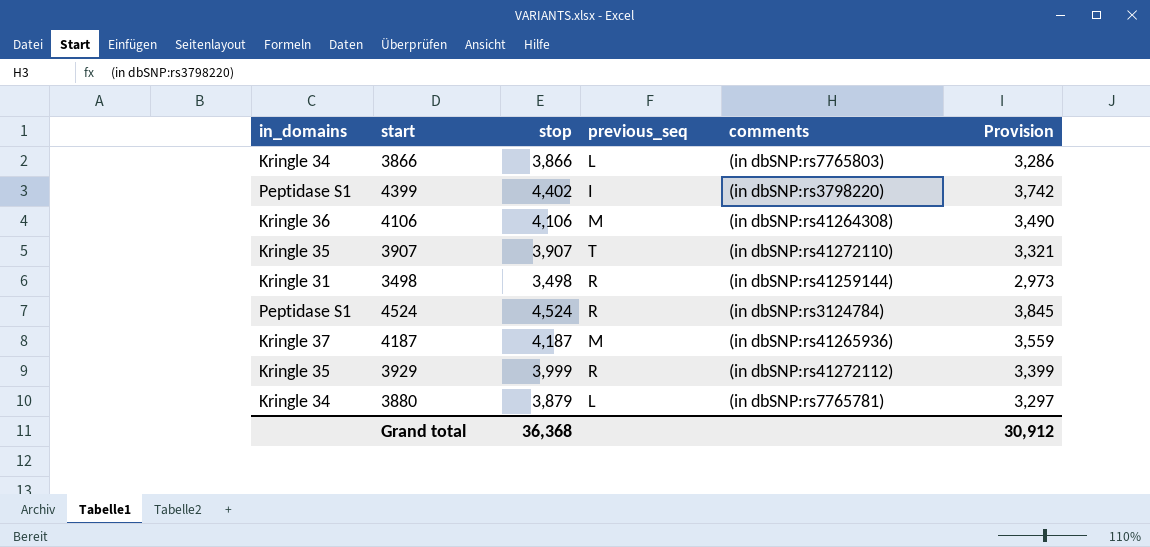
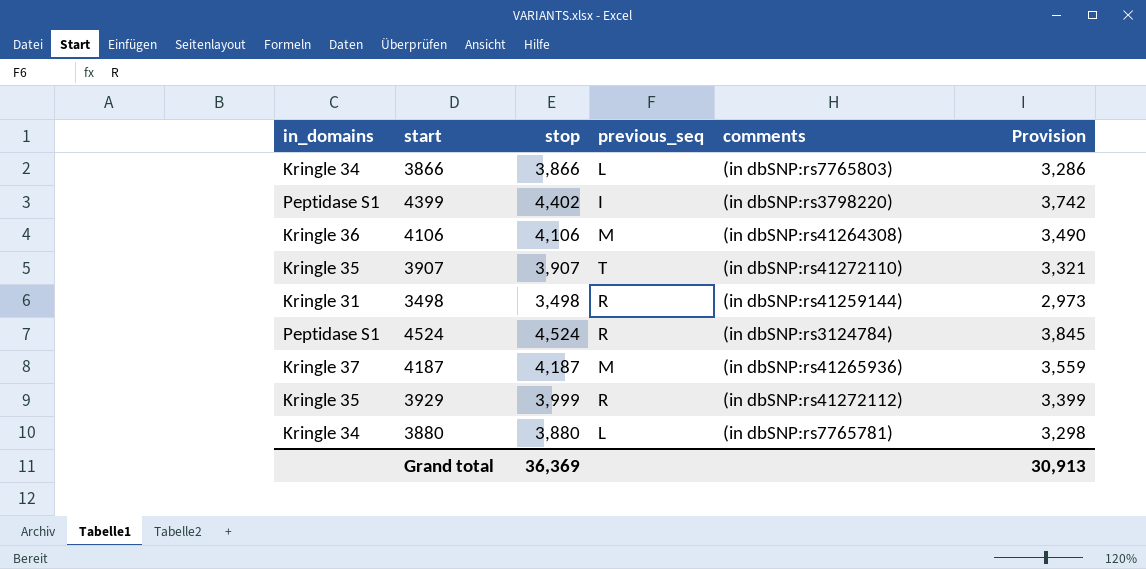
3880 | stop: 3,879 -> 3,880
3880 | Provision: 3,297 -> 3,298
Grand total | stop: 36,368 -> 36,369
Grand total | Provision: 30,912 -> 30,913

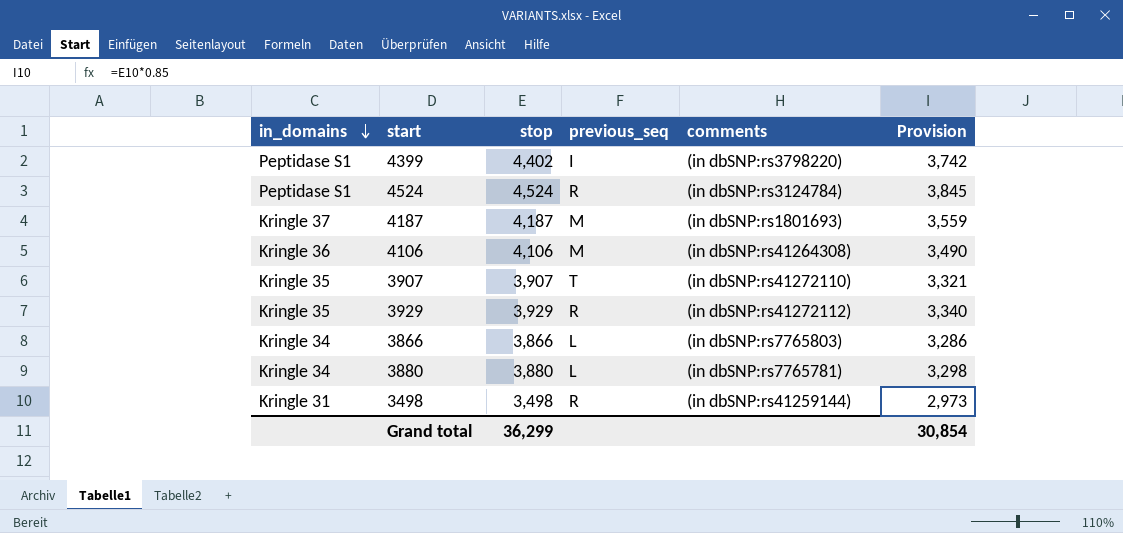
row order: none -> in_domains descending
4187 | comments: (in dbSNP:rs41265936) -> (in dbSNP:rs1801693)
3929 | stop: 3,999 -> 3,929
3929 | Provision: 3,399 -> 3,340
Grand total | stop: 36,369 -> 36,299
Grand total | Provision: 30,913 -> 30,854

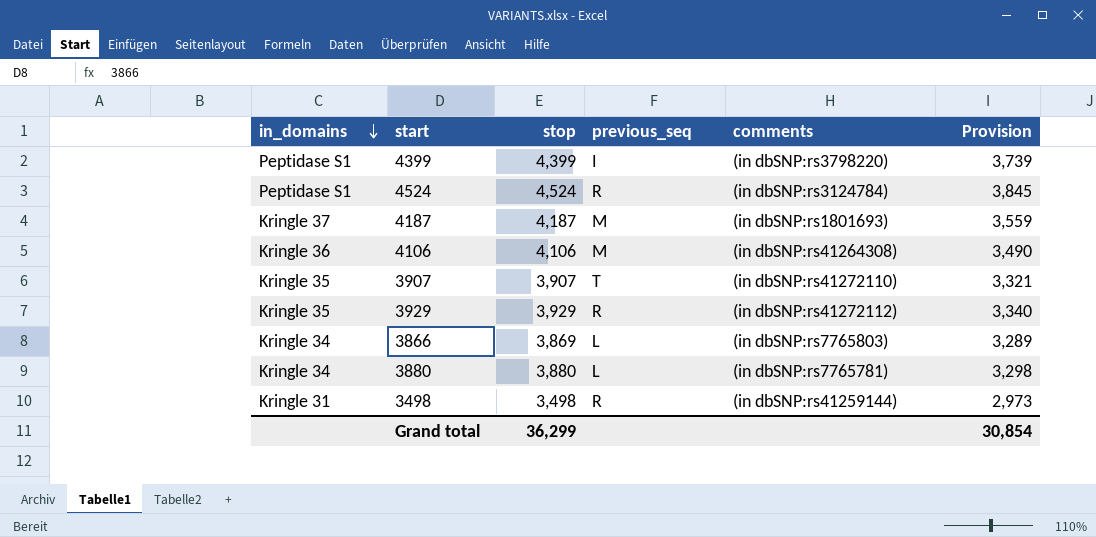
4399 | stop: 4,402 -> 4,399
4399 | Provision: 3,742 -> 3,739
3866 | stop: 3,866 -> 3,869
3866 | Provision: 3,286 -> 3,289

